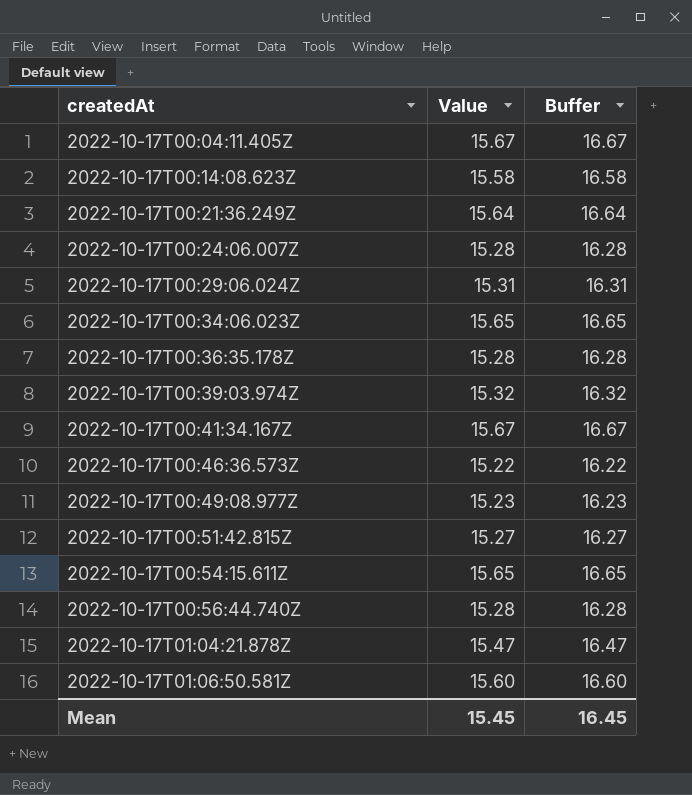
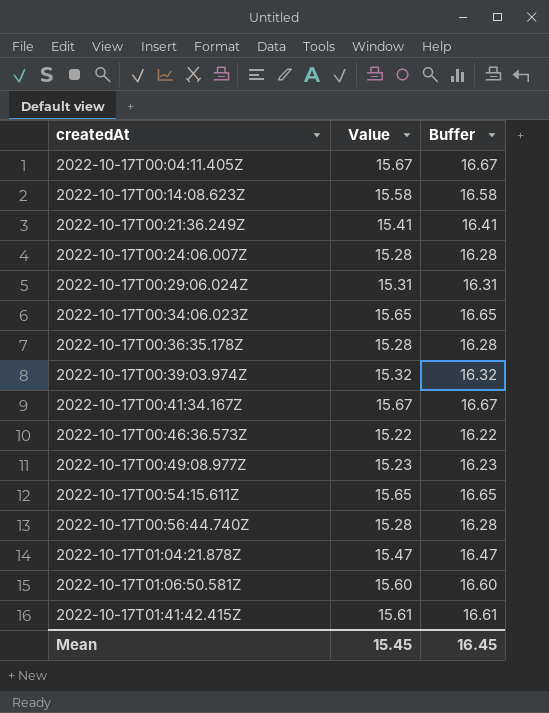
row 2022-10-17T00:51:42.815Z: 15.27 | 16.27 -> none
2022-10-17T00:21:36.249Z | Value: 15.64 -> 15.41
2022-10-17T00:21:36.249Z | Buffer: 16.64 -> 16.41
row 2022-10-17T01:41:42.415Z: none -> 15.61 | 16.61

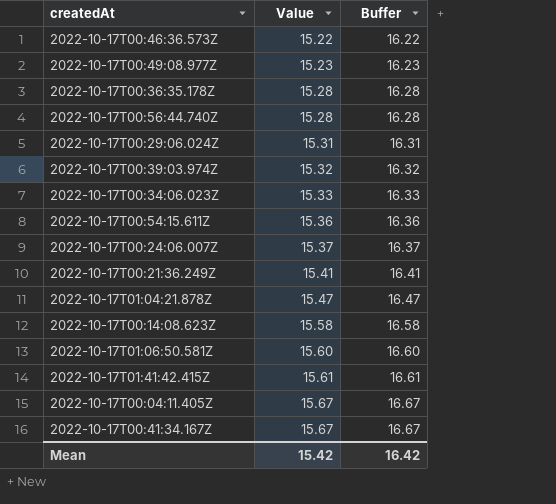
row order: createdAt ascending -> Value ascending
2022-10-17T00:34:06.023Z | Value: 15.65 -> 15.33
2022-10-17T00:34:06.023Z | Buffer: 16.65 -> 16.33
2022-10-17T00:54:15.611Z | Value: 15.65 -> 15.36
2022-10-17T00:54:15.611Z | Buffer: 16.65 -> 16.36
2022-10-17T00:24:06.007Z | Value: 15.28 -> 15.37
2022-10-17T00:24:06.007Z | Buffer: 16.28 -> 16.37
Mean | Value: 15.45 -> 15.42
Mean | Buffer: 16.45 -> 16.42

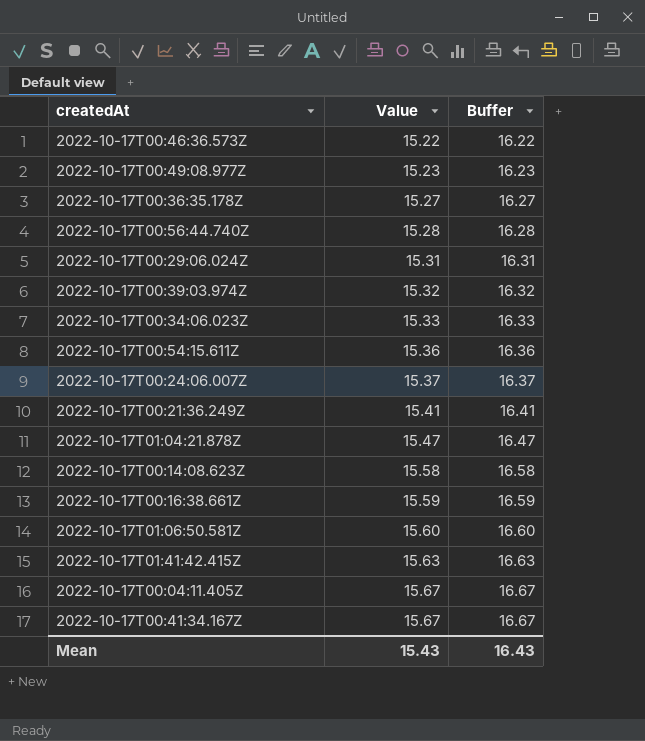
2022-10-17T00:36:35.178Z | Value: 15.28 -> 15.27
2022-10-17T00:36:35.178Z | Buffer: 16.28 -> 16.27
row 2022-10-17T00:16:38.661Z: none -> 15.59 | 16.59
2022-10-17T01:41:42.415Z | Value: 15.61 -> 15.63
2022-10-17T01:41:42.415Z | Buffer: 16.61 -> 16.63
Mean | Value: 15.42 -> 15.43
Mean | Buffer: 16.42 -> 16.43

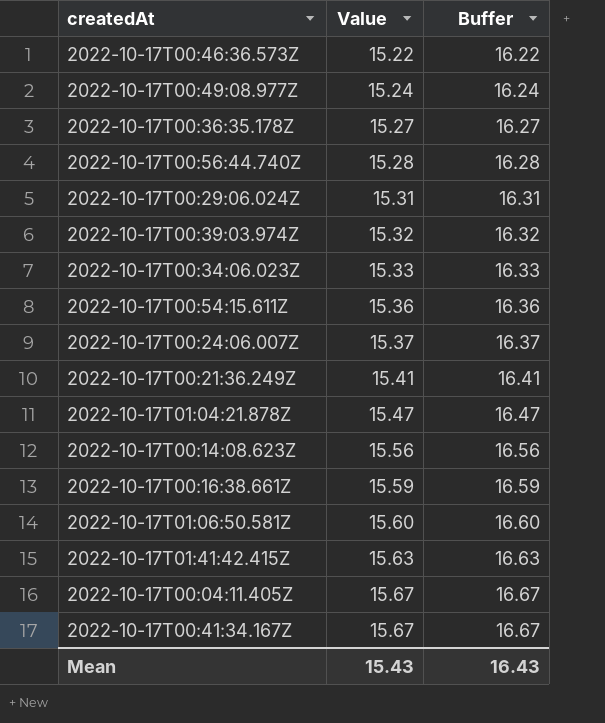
2022-10-17T00:49:08.977Z | Value: 15.23 -> 15.24
2022-10-17T00:49:08.977Z | Buffer: 16.23 -> 16.24
2022-10-17T00:14:08.623Z | Value: 15.58 -> 15.56
2022-10-17T00:14:08.623Z | Buffer: 16.58 -> 16.56

